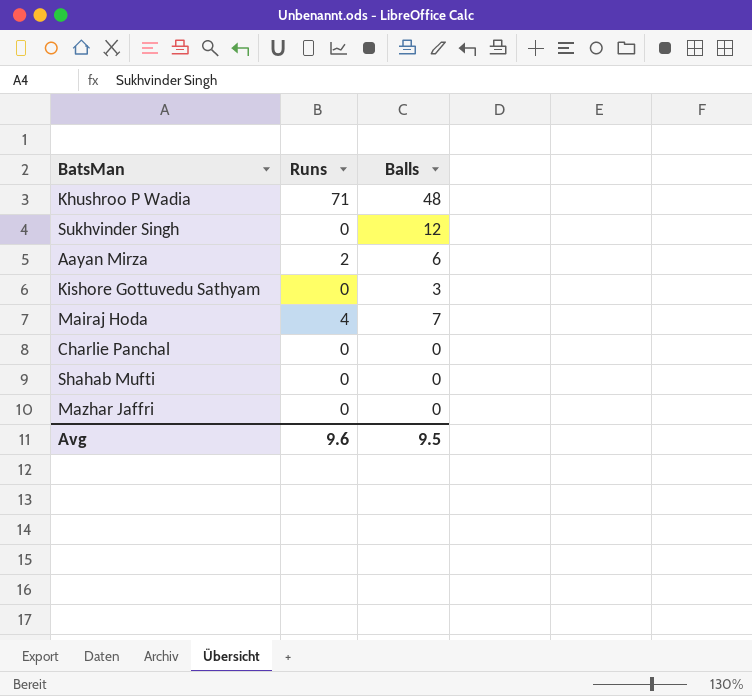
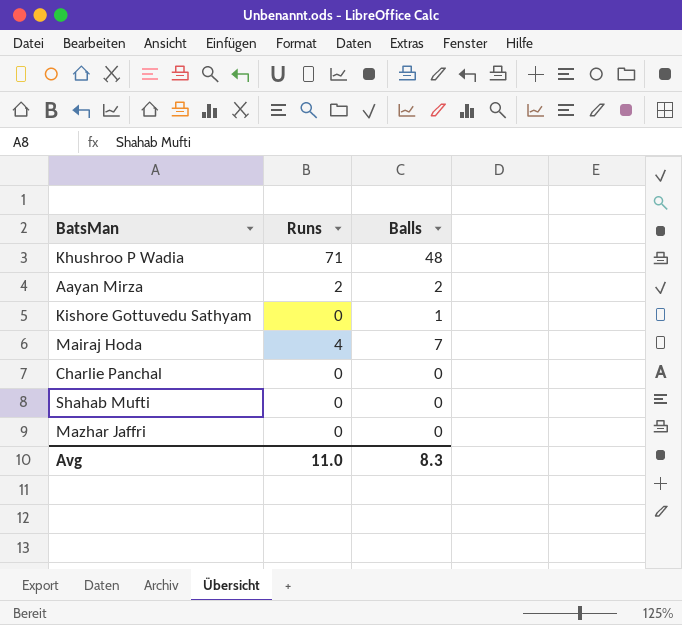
row Sukhvinder Singh: 0 | 12 -> none
Aayan Mirza | Balls: 6 -> 2
Kishore Gottuvedu Sathyam | Balls: 3 -> 1
Avg | Runs: 9.6 -> 11.0
Avg | Balls: 9.5 -> 8.3

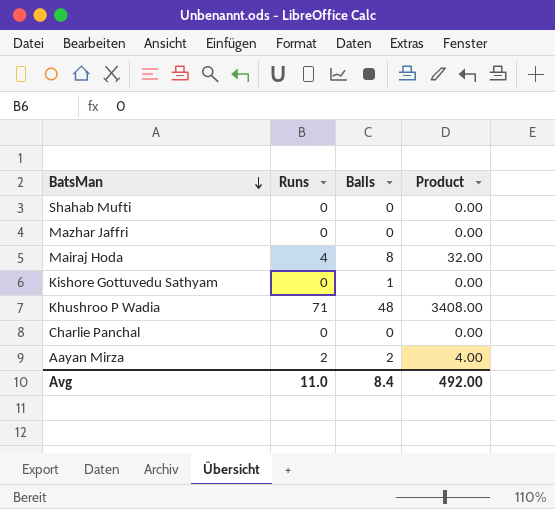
row order: none -> BatsMan descending
column Product | formula: none -> [Runs] * [Balls]
Mairaj Hoda | Balls: 7 -> 8
Avg | Balls: 8.3 -> 8.4

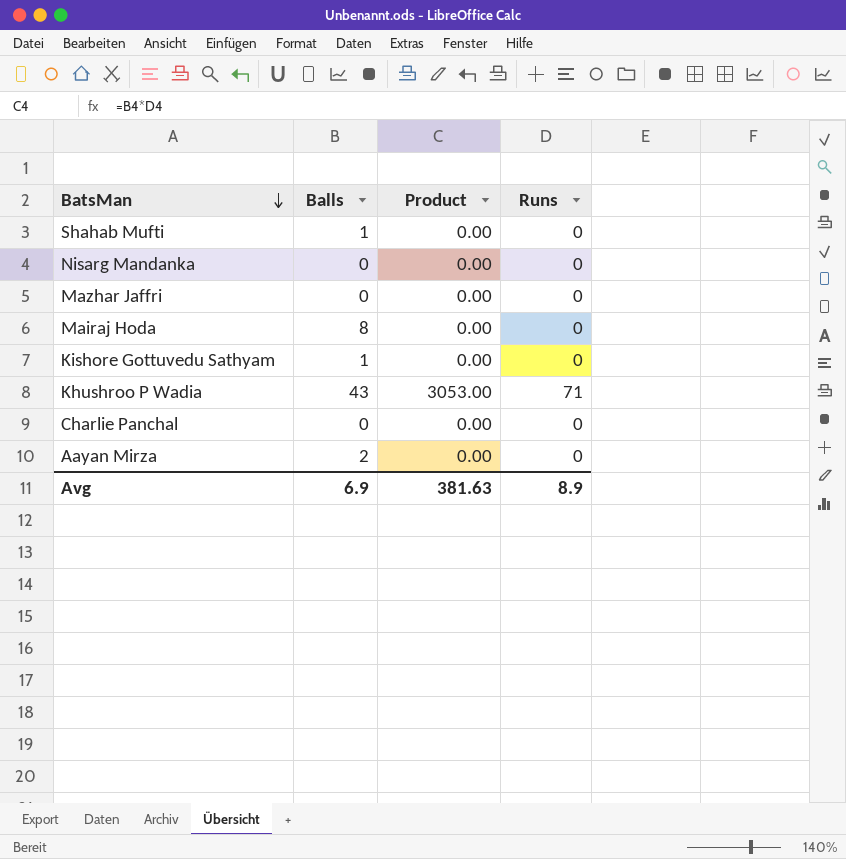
column Runs | position: 2 -> 4
Shahab Mufti | Balls: 0 -> 1
row Nisarg Mandanka: none -> 0 | 0.00 | 0
Mairaj Hoda | Product: 32.00 -> 0.00
Mairaj Hoda | Runs: 4 -> 0
Khushroo P Wadia | Balls: 48 -> 43
Khushroo P Wadia | Product: 3408.00 -> 3053.00
Aayan Mirza | Product: 4.00 -> 0.00
Aayan Mirza | Runs: 2 -> 0
Avg | Balls: 8.4 -> 6.9
Avg | Product: 492.00 -> 381.63
Avg | Runs: 11.0 -> 8.9

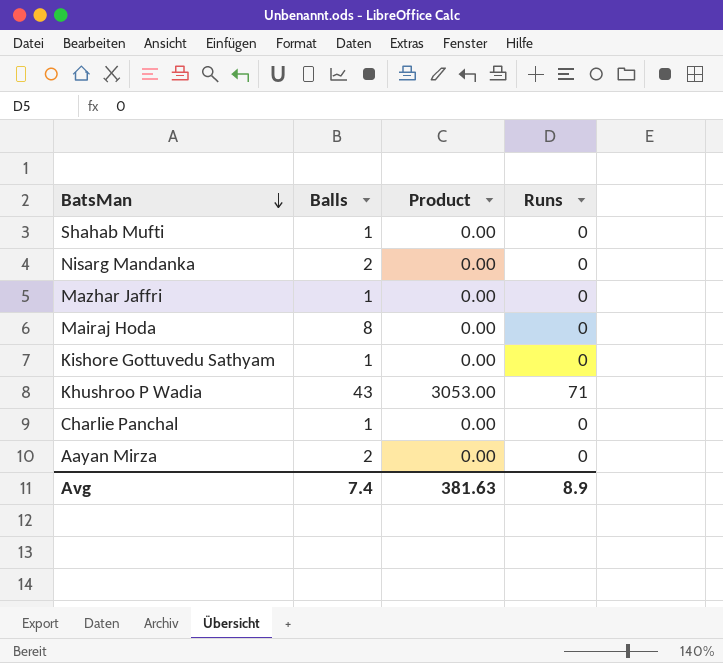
Nisarg Mandanka | Balls: 0 -> 2
Mazhar Jaffri | Balls: 0 -> 1
Charlie Panchal | Balls: 0 -> 1
Avg | Balls: 6.9 -> 7.4

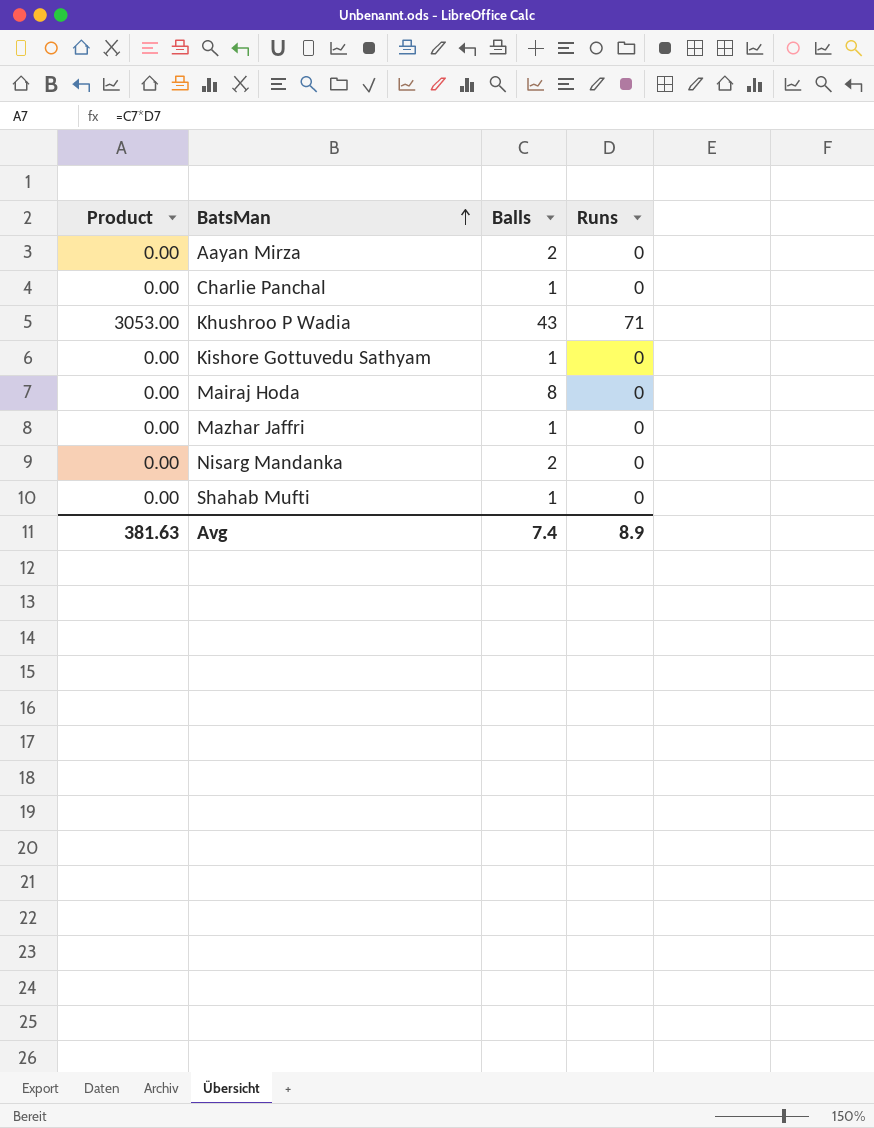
row order: BatsMan descending -> BatsMan ascending
column Product | position: 3 -> 1

